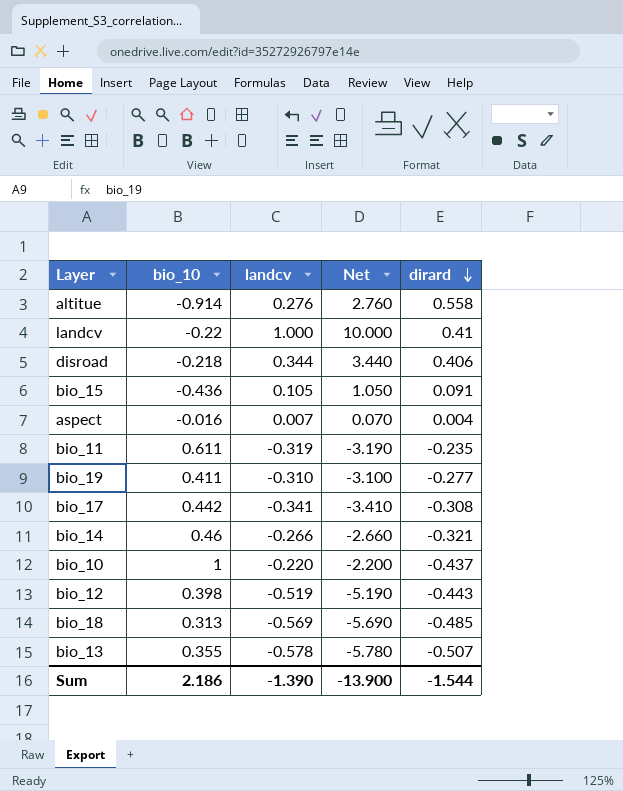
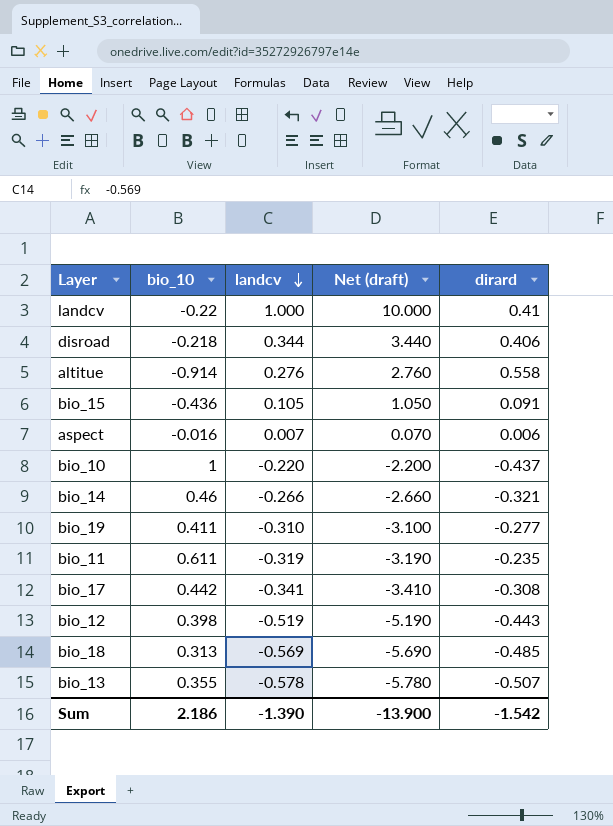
row order: dirard descending -> landcv descending
column name: Net -> Net (draft)
aspect | dirard: 0.004 -> 0.006
Sum | dirard: -1.544 -> -1.542

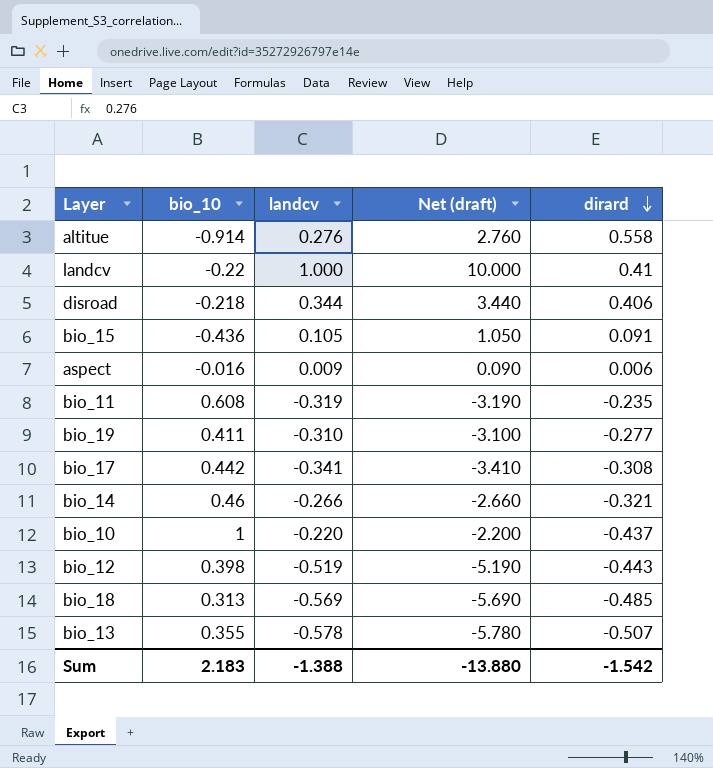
row order: landcv descending -> dirard descending
aspect | landcv: 0.007 -> 0.009
aspect | Net (draft): 0.070 -> 0.090
bio_11 | bio_10: 0.611 -> 0.608
Sum | bio_10: 2.186 -> 2.183
Sum | landcv: -1.390 -> -1.388
Sum | Net (draft): -13.900 -> -13.880

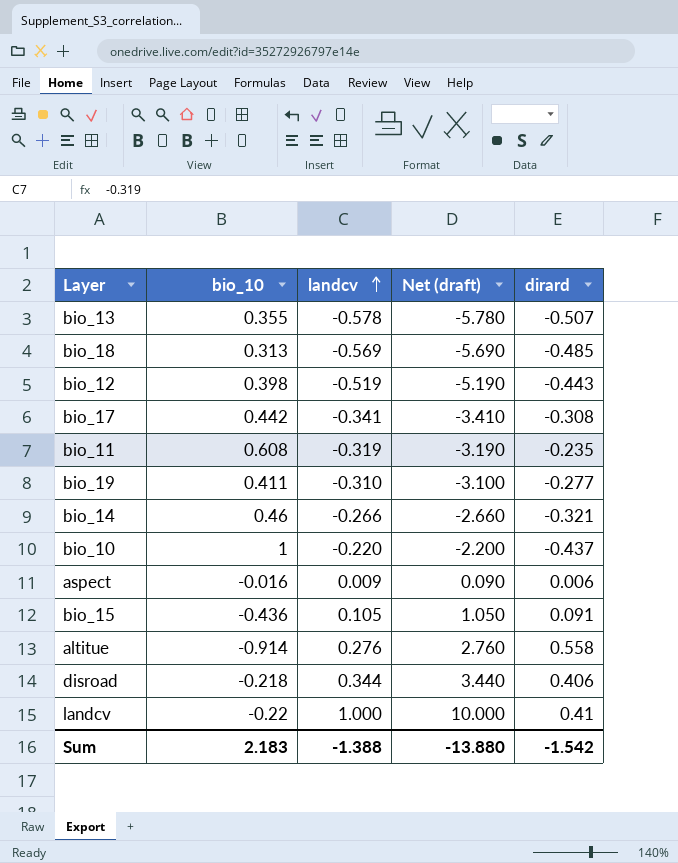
row order: dirard descending -> landcv ascending

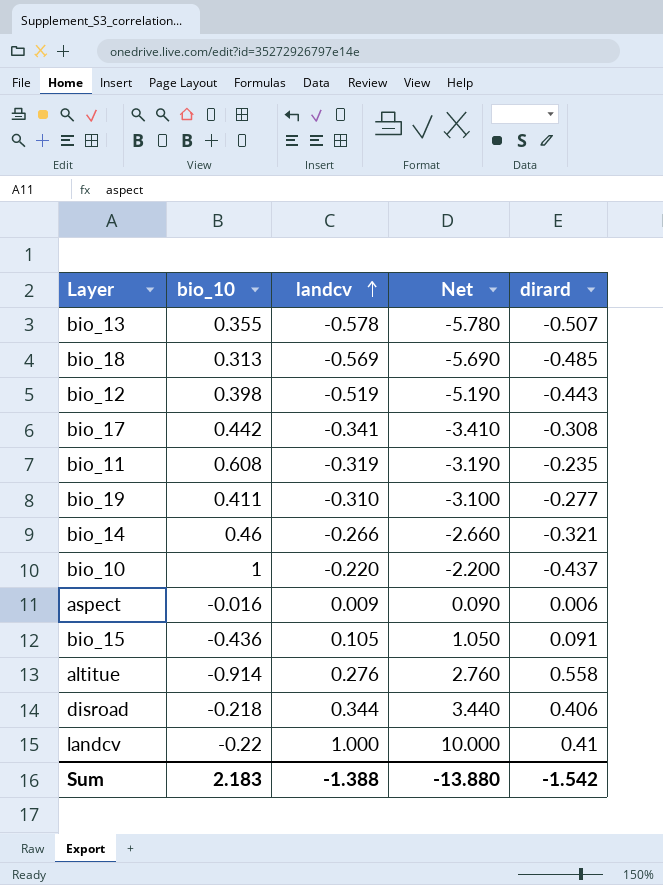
column name: Net (draft) -> Net

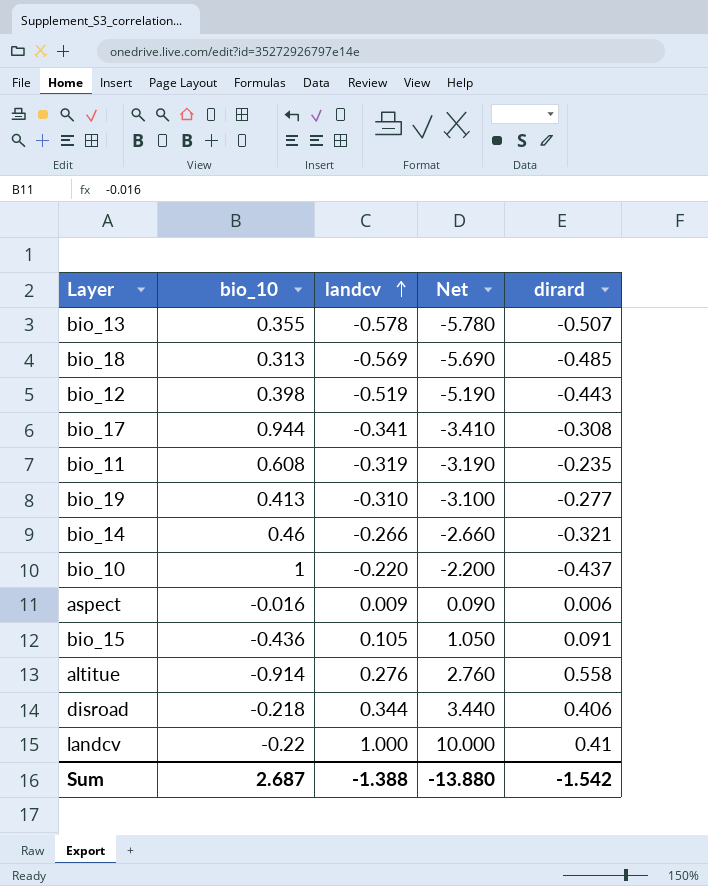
bio_17 | bio_10: 0.442 -> 0.944
bio_19 | bio_10: 0.411 -> 0.413
Sum | bio_10: 2.183 -> 2.687

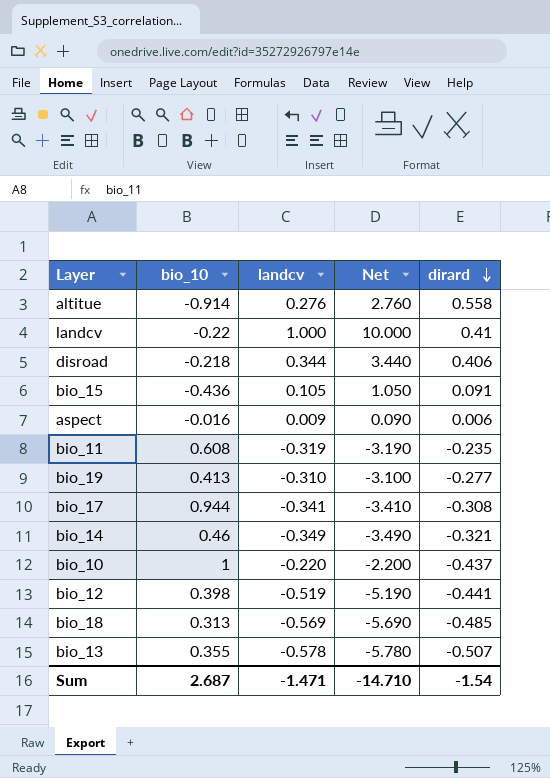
row order: landcv ascending -> dirard descending
bio_14 | landcv: -0.266 -> -0.349
bio_14 | Net: -2.660 -> -3.490
bio_12 | dirard: -0.443 -> -0.441
Sum | landcv: -1.388 -> -1.471
Sum | Net: -13.880 -> -14.710
Sum | dirard: -1.542 -> -1.54

